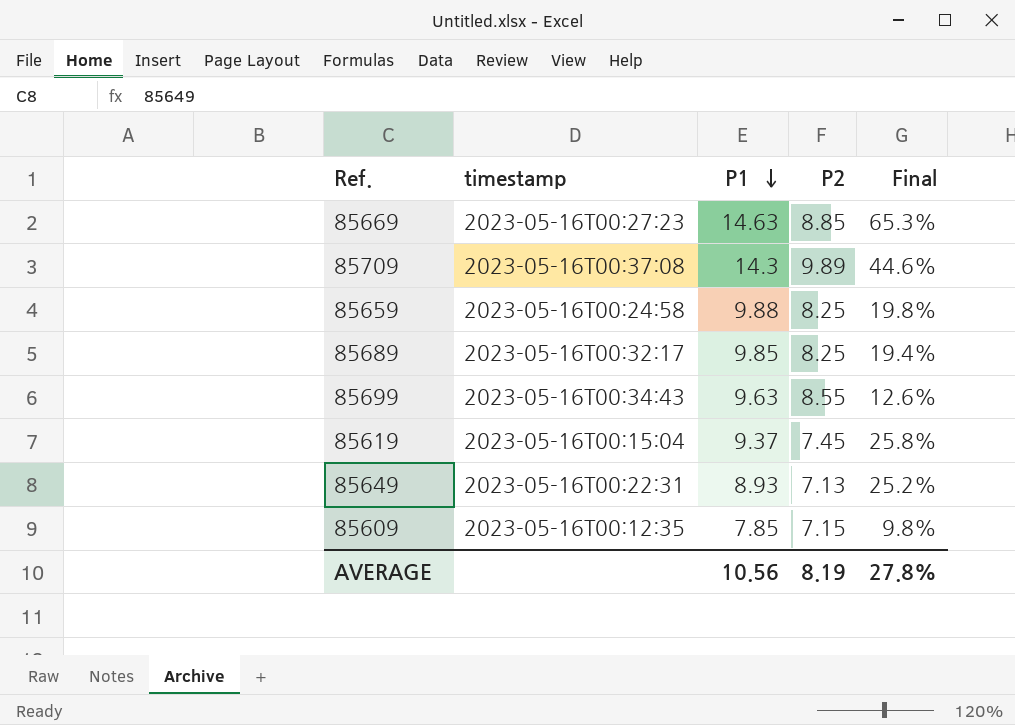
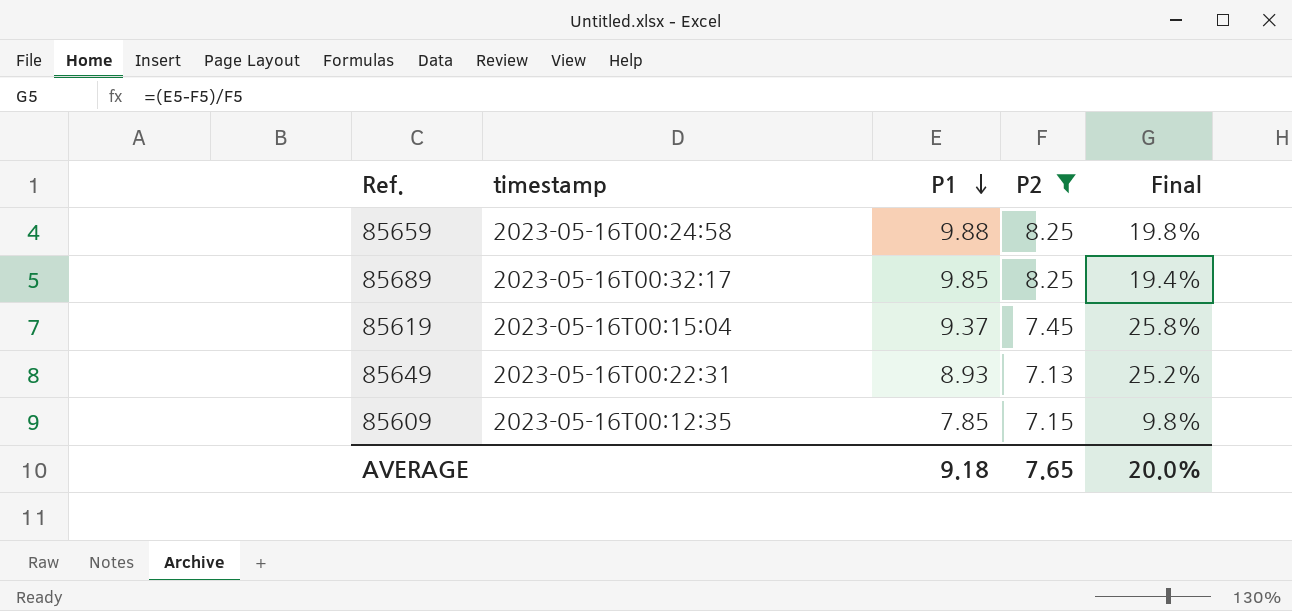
filter: none -> P2 <= 8.25
AVERAGE | P1: 10.56 -> 9.18
AVERAGE | P2: 8.19 -> 7.65
AVERAGE | Final: 27.8% -> 20.0%

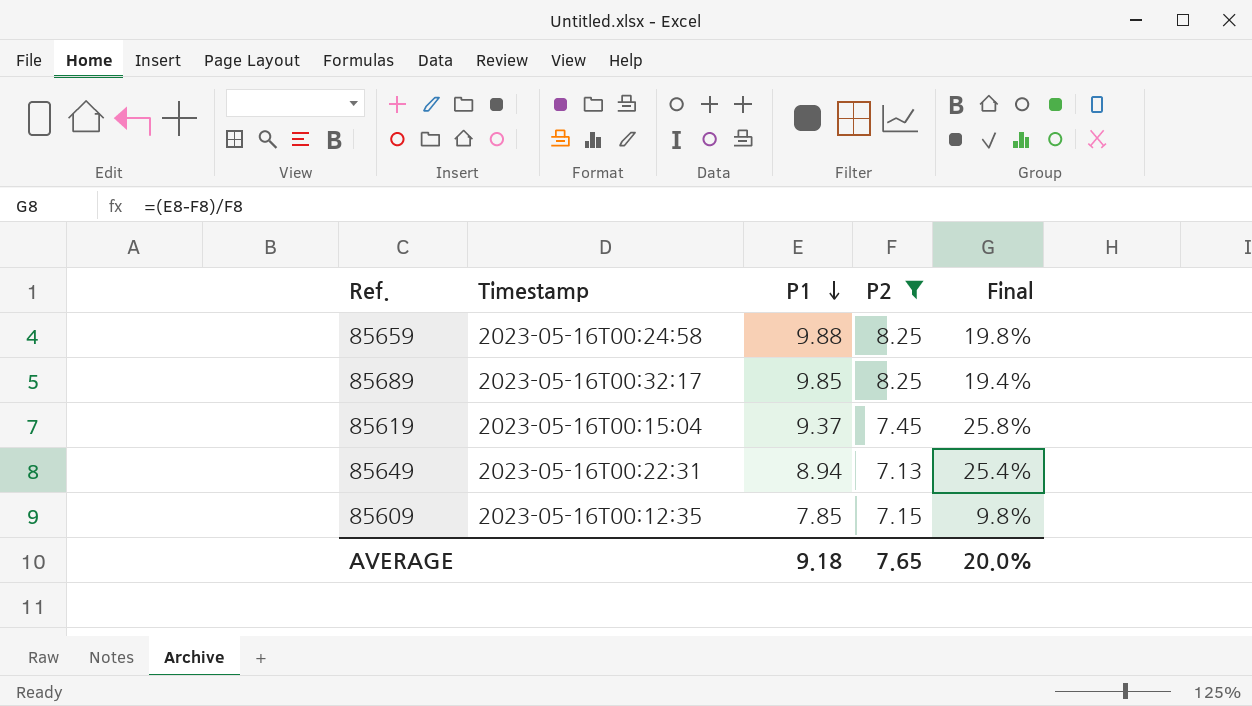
column name: timestamp -> Timestamp
85649 | P1: 8.93 -> 8.94
85649 | Final: 25.2% -> 25.4%

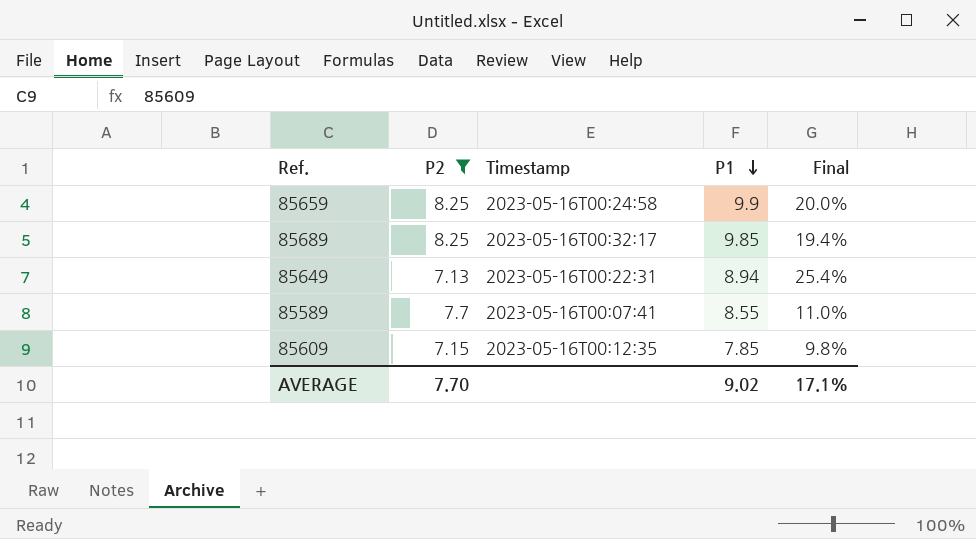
column P2 | position: 4 -> 2
row 85619: 2023-05-16T00:15:04 | 9.37 | 7.45 | 25.8% -> none
85659 | P1: 9.88 -> 9.9
85659 | Final: 19.8% -> 20.0%
row 85589: none -> 7.7 | 2023-05-16T00:07:41 | 8.55 | 11.0%
AVERAGE | P2: 7.65 -> 7.70
AVERAGE | P1: 9.18 -> 9.02
AVERAGE | Final: 20.0% -> 17.1%

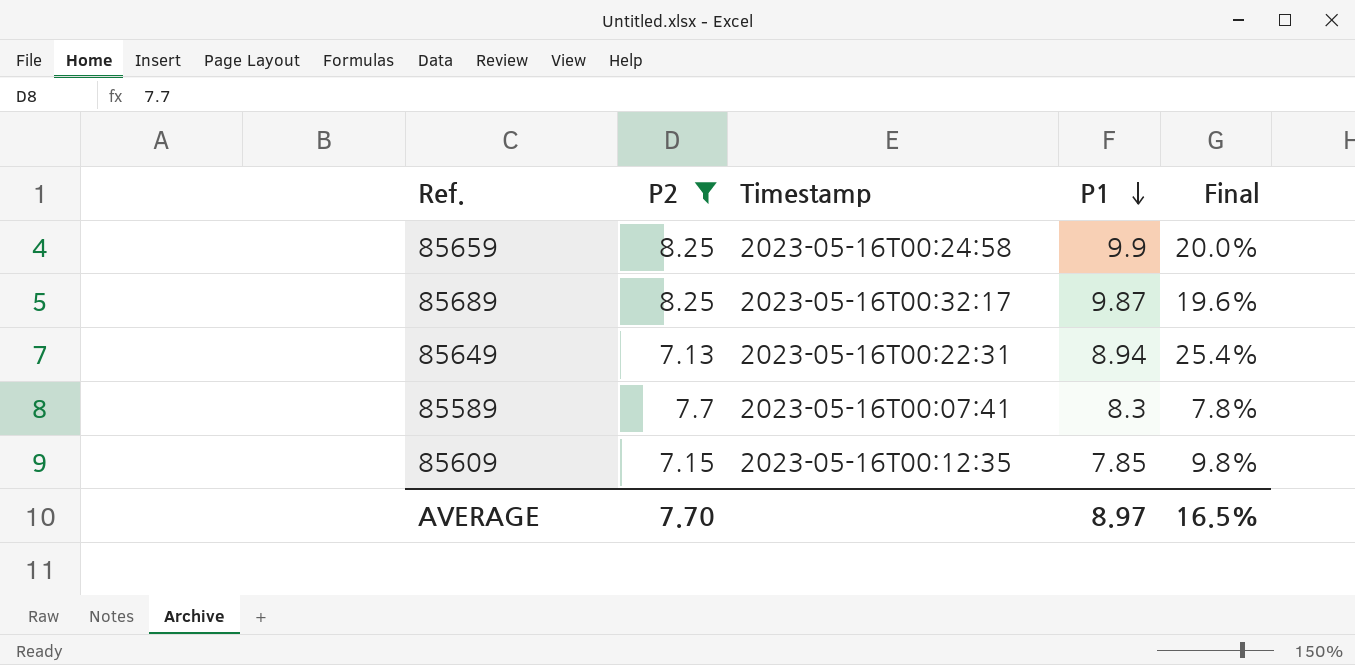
85689 | P1: 9.85 -> 9.87
85689 | Final: 19.4% -> 19.6%
85589 | P1: 8.55 -> 8.3
85589 | Final: 11.0% -> 7.8%
AVERAGE | P1: 9.02 -> 8.97
AVERAGE | Final: 17.1% -> 16.5%

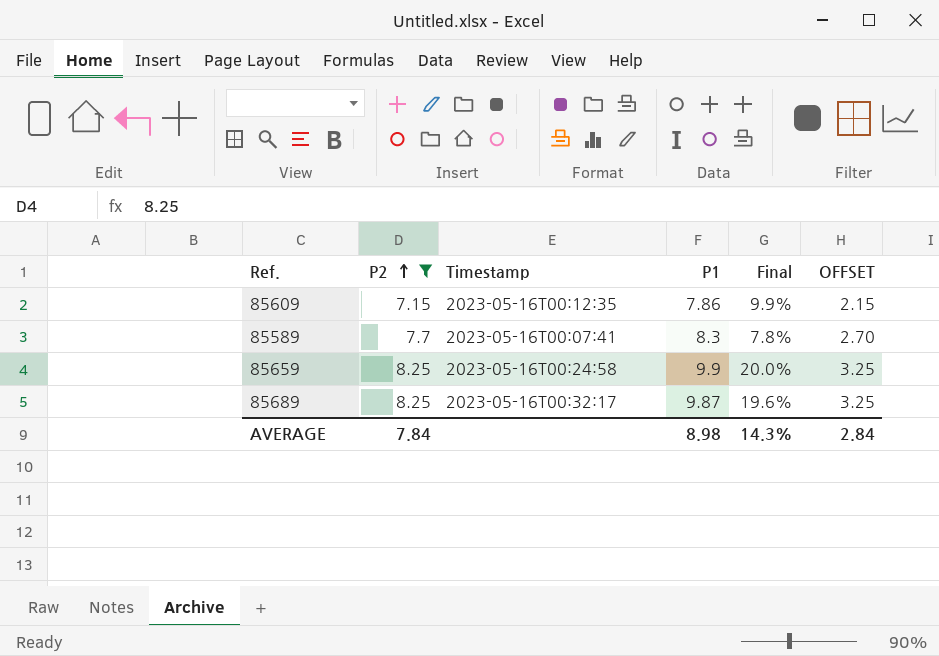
row order: P1 descending -> P2 ascending
column OFFSET | formula: none -> [P2] - 5
row 85649: 7.13 | 2023-05-16T00:22:31 | 8.94 | 25.4% -> none
85609 | P1: 7.85 -> 7.86
85609 | Final: 9.8% -> 9.9%
AVERAGE | P2: 7.70 -> 7.84
AVERAGE | P1: 8.97 -> 8.98
AVERAGE | Final: 16.5% -> 14.3%

